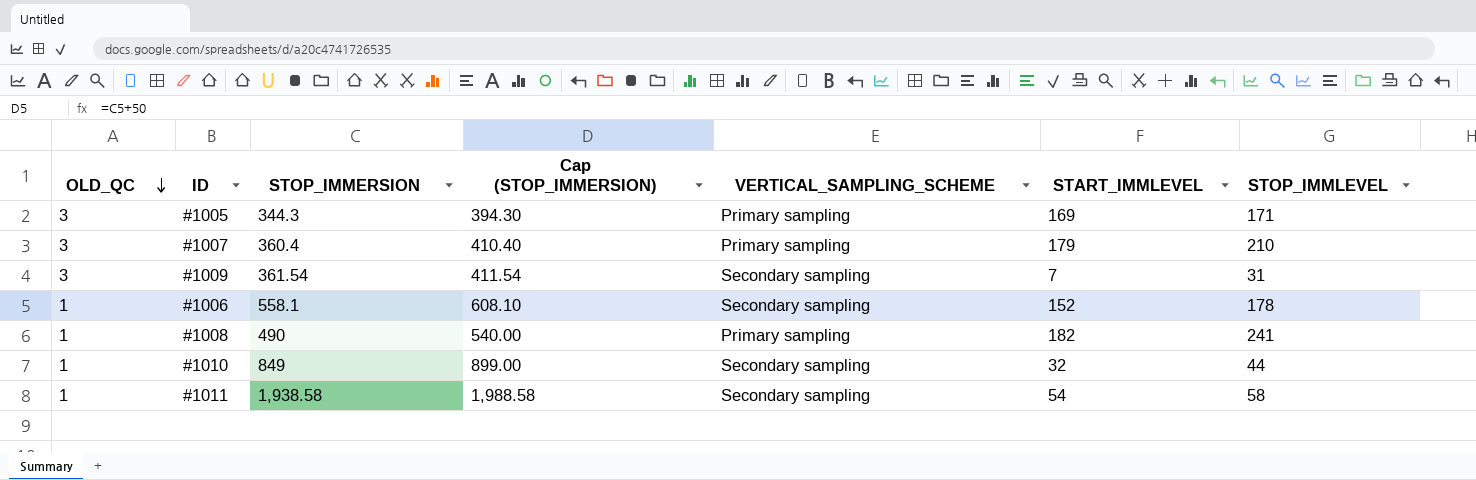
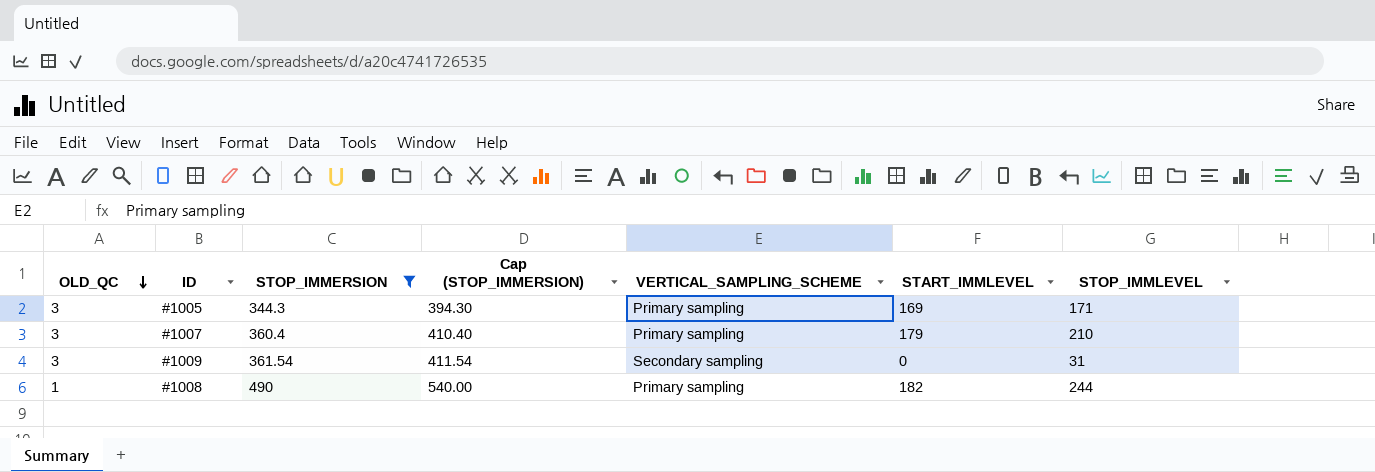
filter: none -> STOP_IMMERSION <= 490
#1009 | START_IMMLEVEL: 7 -> 0
#1008 | STOP_IMMLEVEL: 241 -> 244

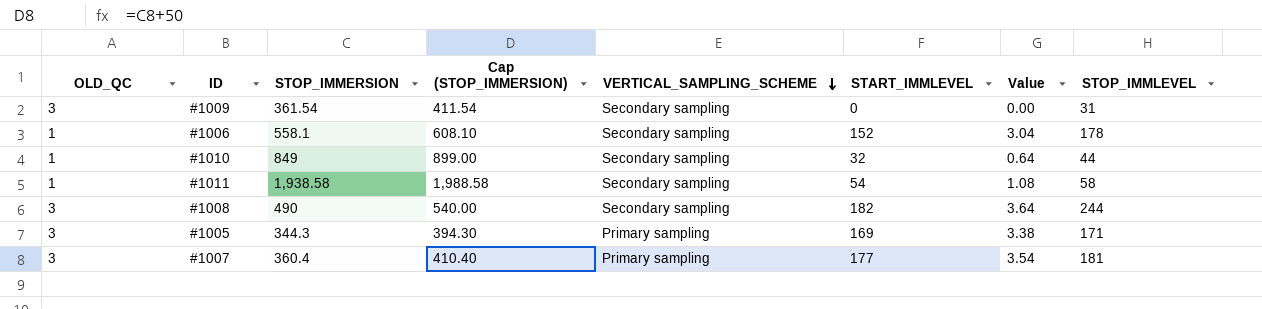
filter: STOP_IMMERSION <= 490 -> none
row order: OLD_QC descending -> VERTICAL_SAMPLING_SCHEME descending
column Value | formula: none -> [START_IMMLEVEL] * 0.02
#1008 | OLD_QC: 1 -> 3
#1008 | VERTICAL_SAMPLING_SCHEME: Primary sampling -> Secondary sampling
#1007 | START_IMMLEVEL: 179 -> 177
#1007 | STOP_IMMLEVEL: 210 -> 181

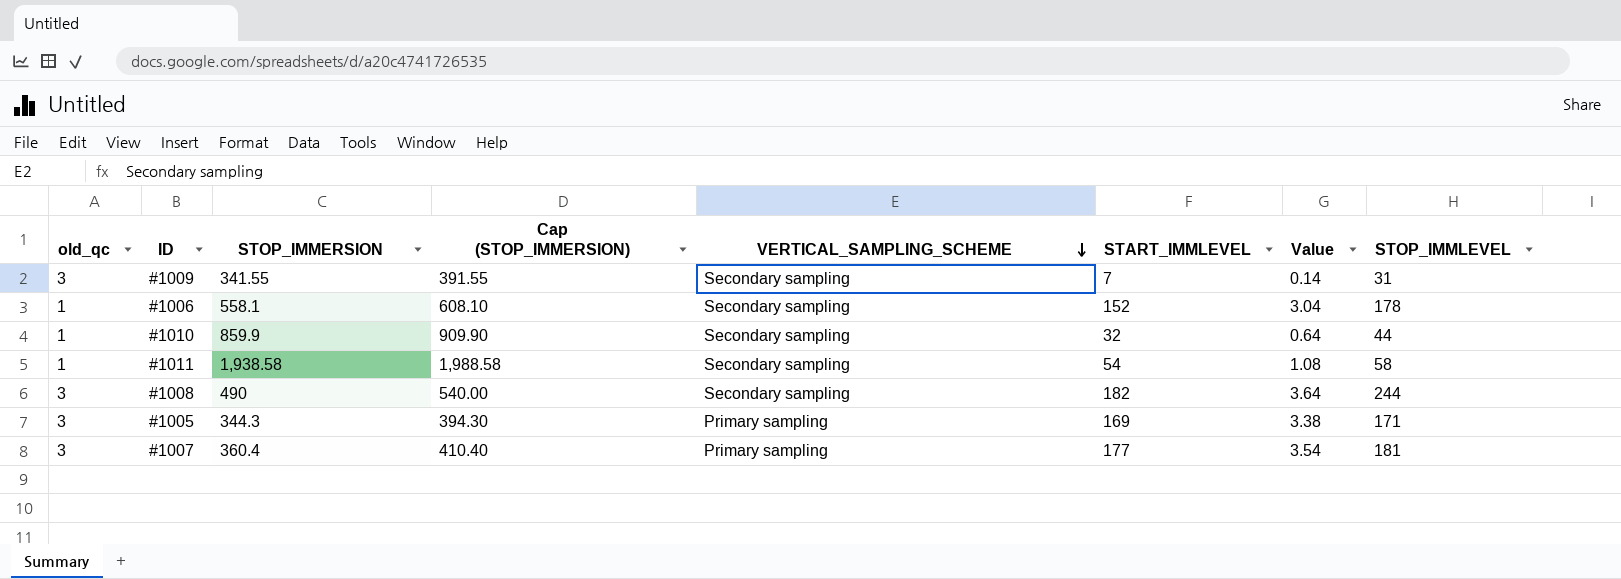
column name: OLD_QC -> old_qc
#1009 | STOP_IMMERSION: 361.54 -> 341.55
#1009 | Cap (STOP_IMMERSION): 411.54 -> 391.55
#1009 | START_IMMLEVEL: 0 -> 7
#1009 | Value: 0.00 -> 0.14
#1010 | STOP_IMMERSION: 849 -> 859.9
#1010 | Cap (STOP_IMMERSION): 899.00 -> 909.90

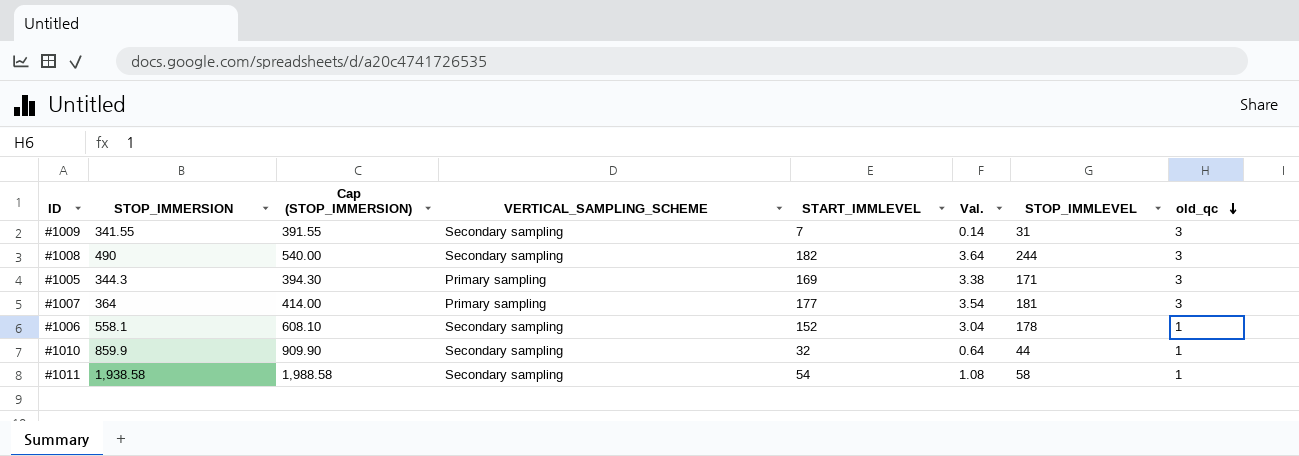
row order: VERTICAL_SAMPLING_SCHEME descending -> old_qc descending
column name: Value -> Val.
column old_qc | position: 1 -> 8
#1007 | STOP_IMMERSION: 360.4 -> 364
#1007 | Cap (STOP_IMMERSION): 410.40 -> 414.00

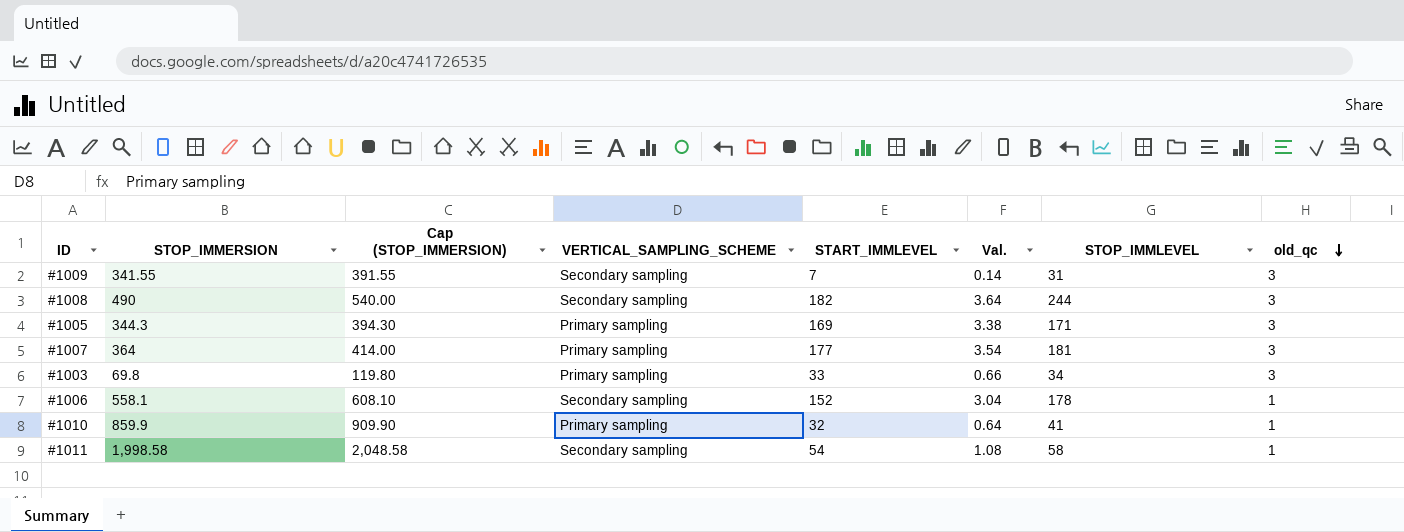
row #1003: none -> 69.8 | 119.80 | Primary sampling | 33 | 0.66 | 34 | 3
#1010 | VERTICAL_SAMPLING_SCHEME: Secondary sampling -> Primary sampling
#1010 | STOP_IMMLEVEL: 44 -> 41
#1011 | STOP_IMMERSION: 1,938.58 -> 1,998.58
#1011 | Cap (STOP_IMMERSION): 1,988.58 -> 2,048.58

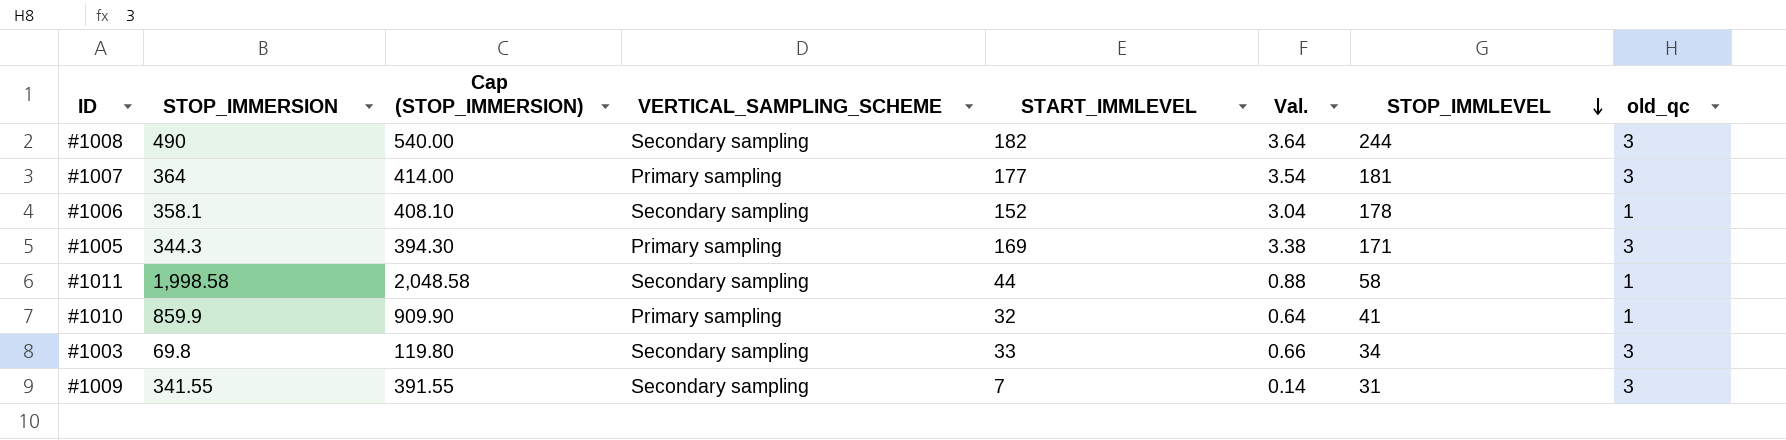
row order: old_qc descending -> STOP_IMMLEVEL descending
#1006 | STOP_IMMERSION: 558.1 -> 358.1
#1006 | Cap (STOP_IMMERSION): 608.10 -> 408.10
#1011 | START_IMMLEVEL: 54 -> 44
#1011 | Val.: 1.08 -> 0.88
#1003 | VERTICAL_SAMPLING_SCHEME: Primary sampling -> Secondary sampling

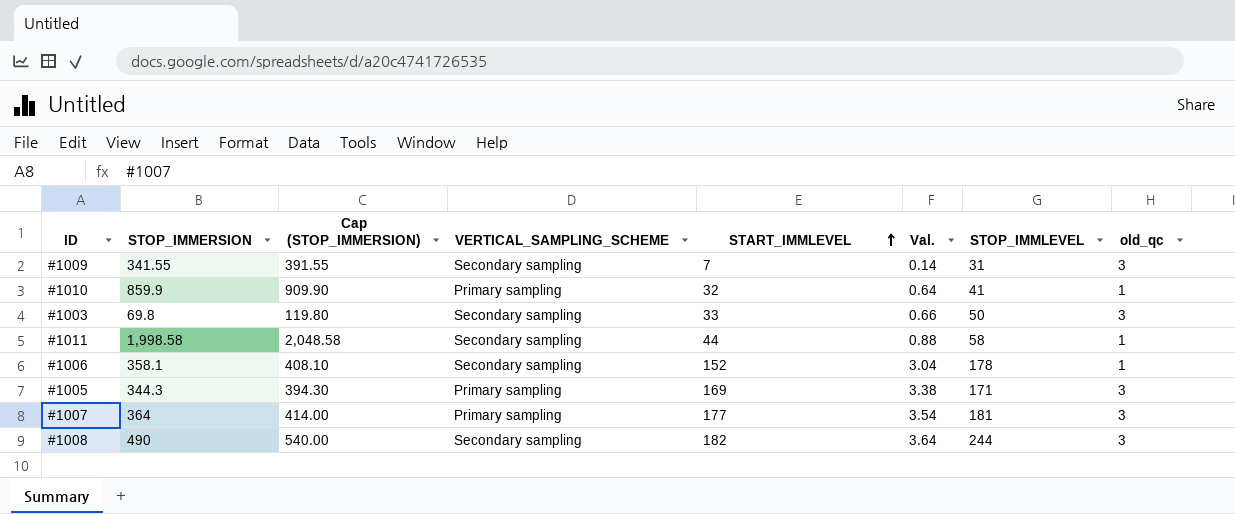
row order: STOP_IMMLEVEL descending -> START_IMMLEVEL ascending
#1003 | STOP_IMMLEVEL: 34 -> 50

